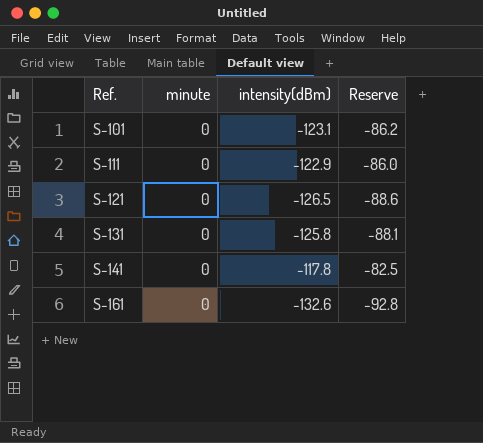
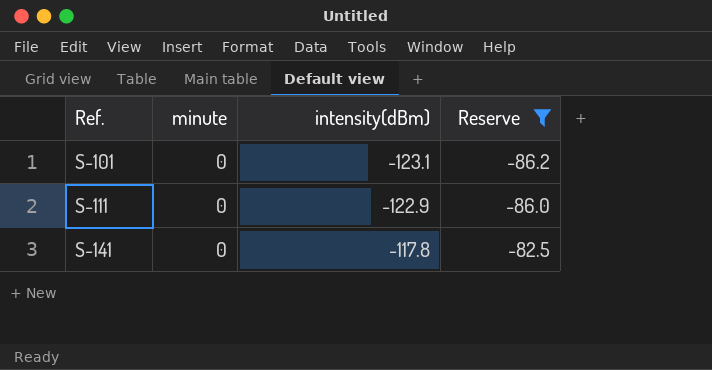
filter: none -> Reserve >= -86.2

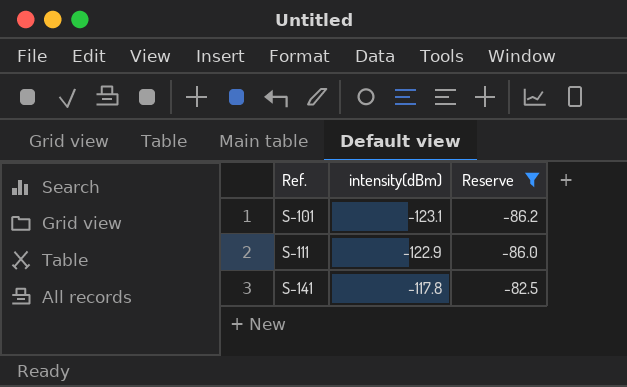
column minute | position: 2 -> none

